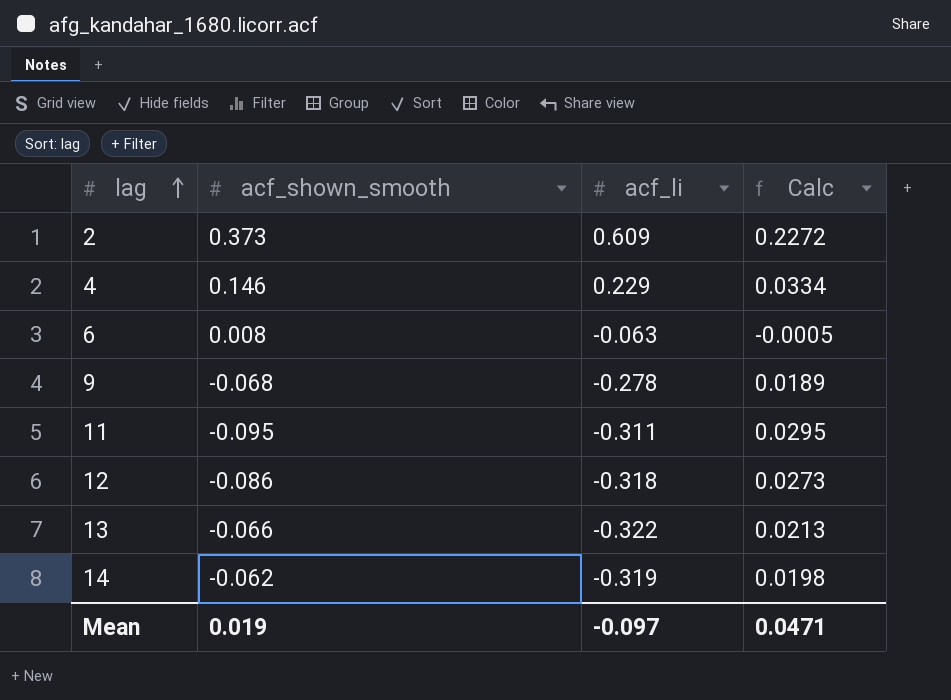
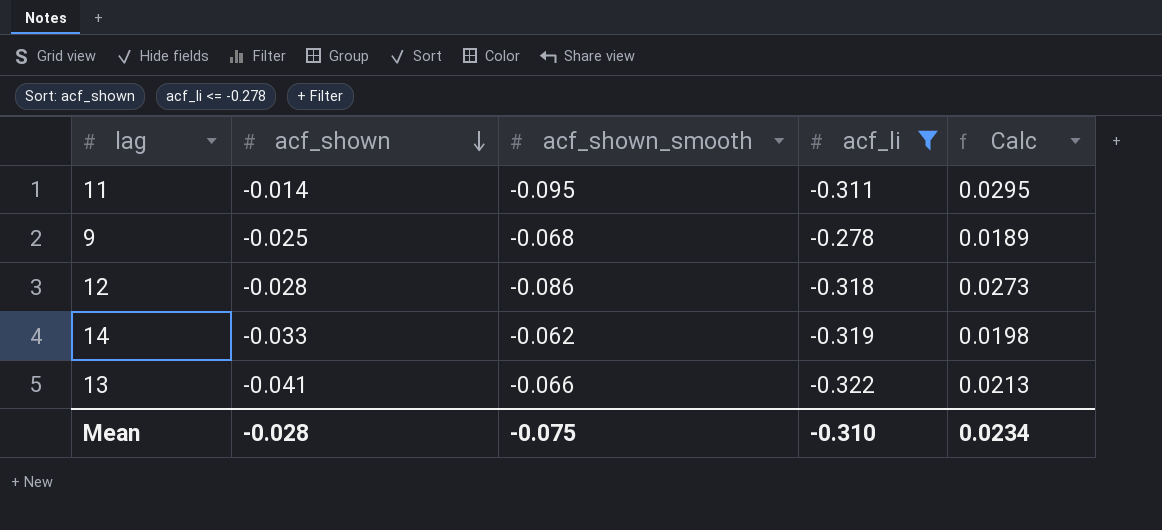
filter: none -> acf_li <= -0.278
row order: lag ascending -> acf_shown descending
column acf_shown | position: none -> 2
Mean | acf_shown_smooth: 0.019 -> -0.075
Mean | acf_li: -0.097 -> -0.310
Mean | Calc: 0.0471 -> 0.0234

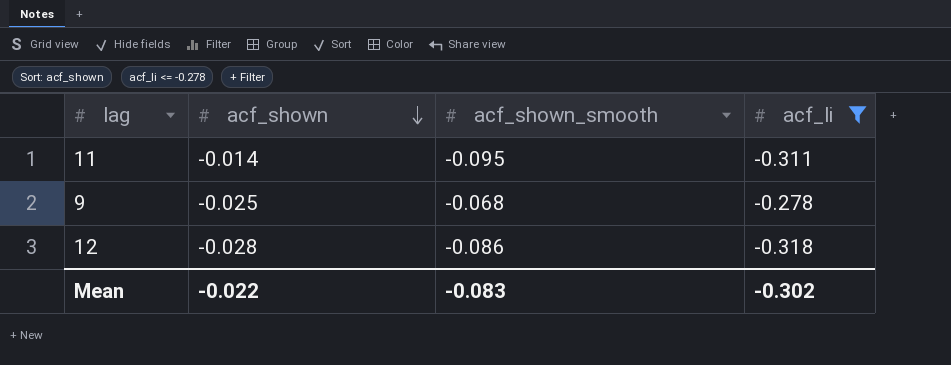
column Calc | formula: [acf_shown_smooth] * [acf_li] -> none
row 14: -0.033 | -0.062 | -0.319 | 0.0198 -> none
row 13: -0.041 | -0.066 | -0.322 | 0.0213 -> none
Mean | acf_shown: -0.028 -> -0.022
Mean | acf_shown_smooth: -0.075 -> -0.083
Mean | acf_li: -0.310 -> -0.302

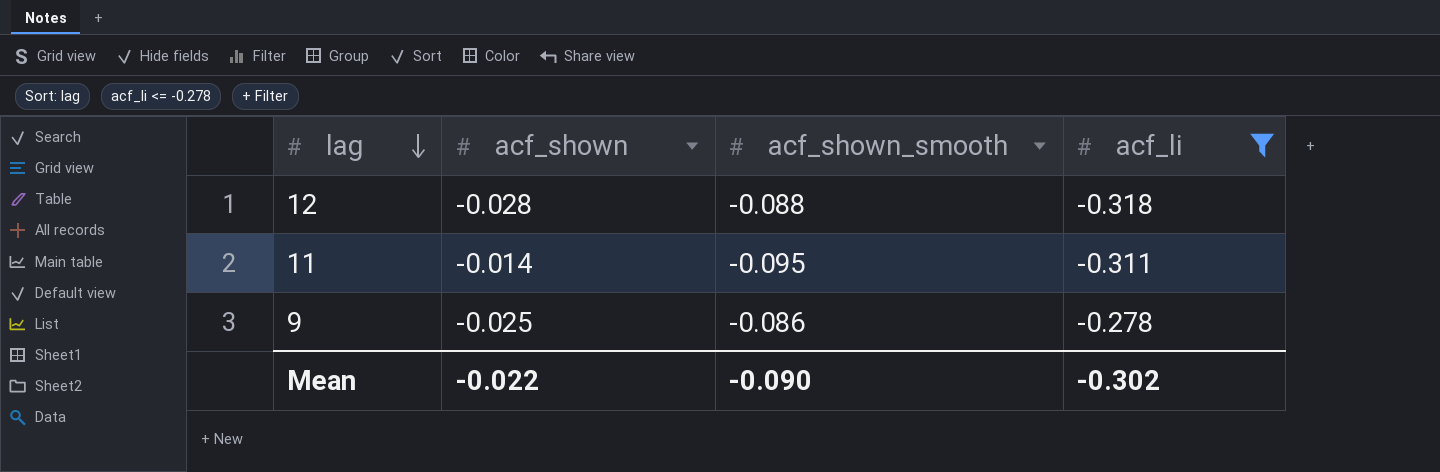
row order: acf_shown descending -> lag descending
12 | acf_shown_smooth: -0.086 -> -0.088
9 | acf_shown_smooth: -0.068 -> -0.086
Mean | acf_shown_smooth: -0.083 -> -0.090

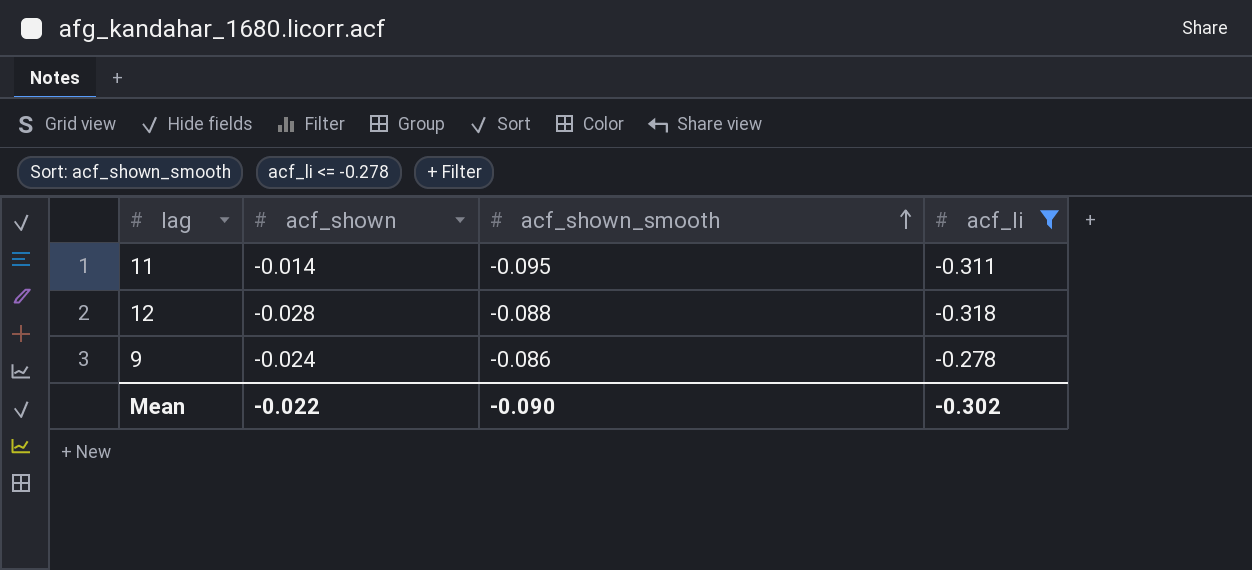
row order: lag descending -> acf_shown_smooth ascending
9 | acf_shown: -0.025 -> -0.024

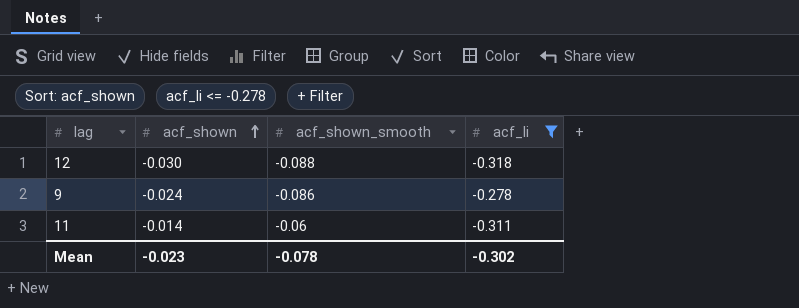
row order: acf_shown_smooth ascending -> acf_shown ascending
12 | acf_shown: -0.028 -> -0.030
11 | acf_shown_smooth: -0.095 -> -0.06
Mean | acf_shown: -0.022 -> -0.023
Mean | acf_shown_smooth: -0.090 -> -0.078

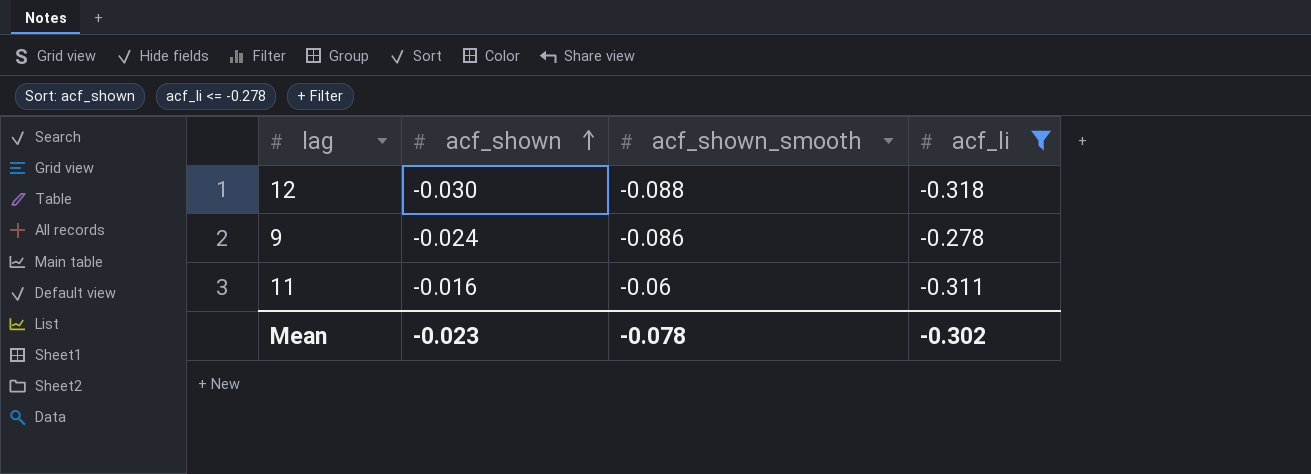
11 | acf_shown: -0.014 -> -0.016

